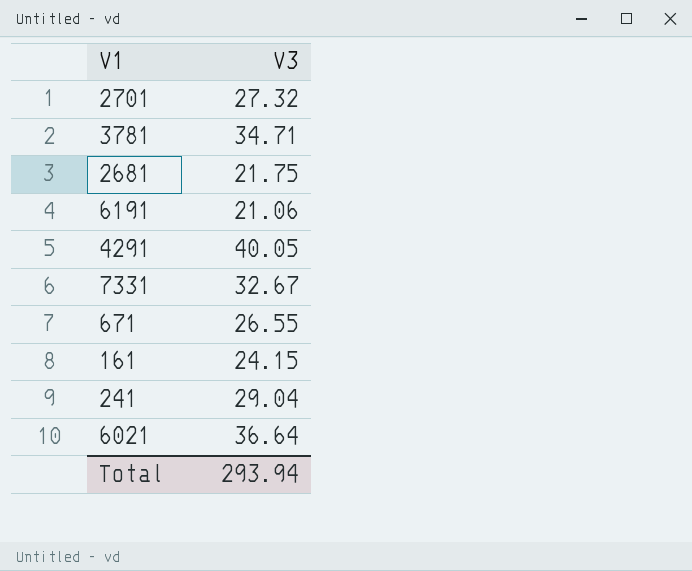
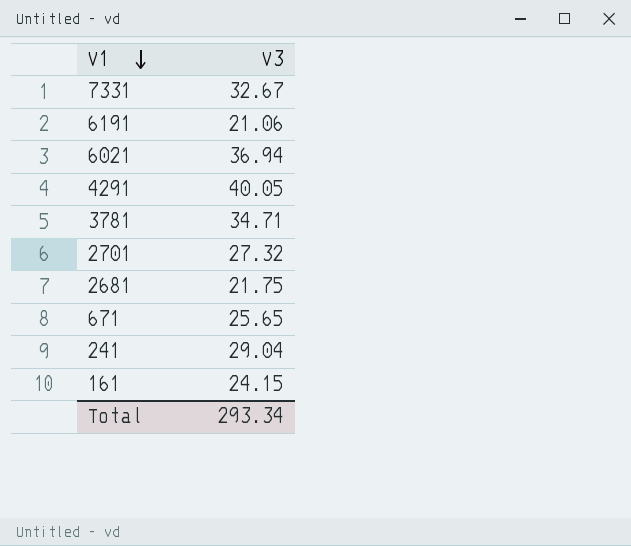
row order: none -> V1 descending
6021 | V3: 36.64 -> 36.94
671 | V3: 26.55 -> 25.65
Total | V3: 293.94 -> 293.34

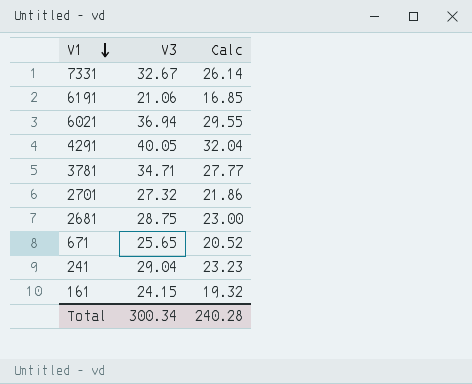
column Calc | formula: none -> [V3] * 0.8
2681 | V3: 21.75 -> 28.75
Total | V3: 293.34 -> 300.34

